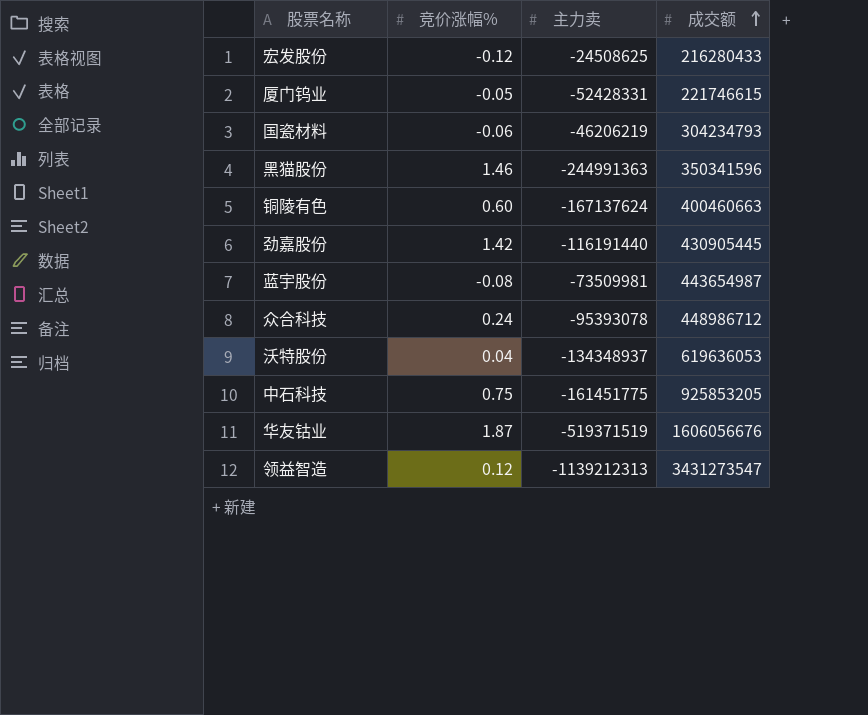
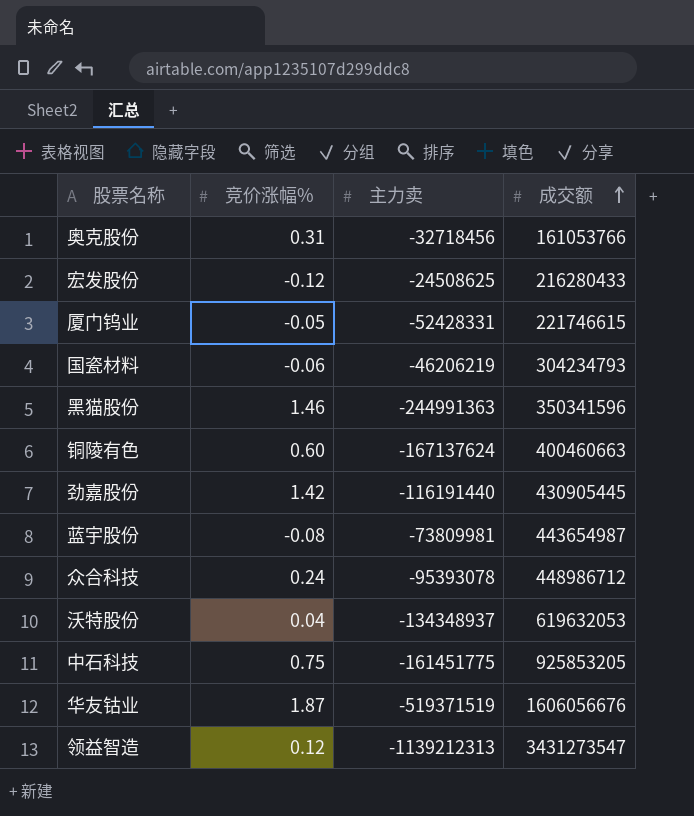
row 奥克股份: none -> 0.31 | -32718456 | 161053766
蓝宇股份 | 主力卖: -73509981 -> -73809981
沃特股份 | 成交额: 619636053 -> 619632053

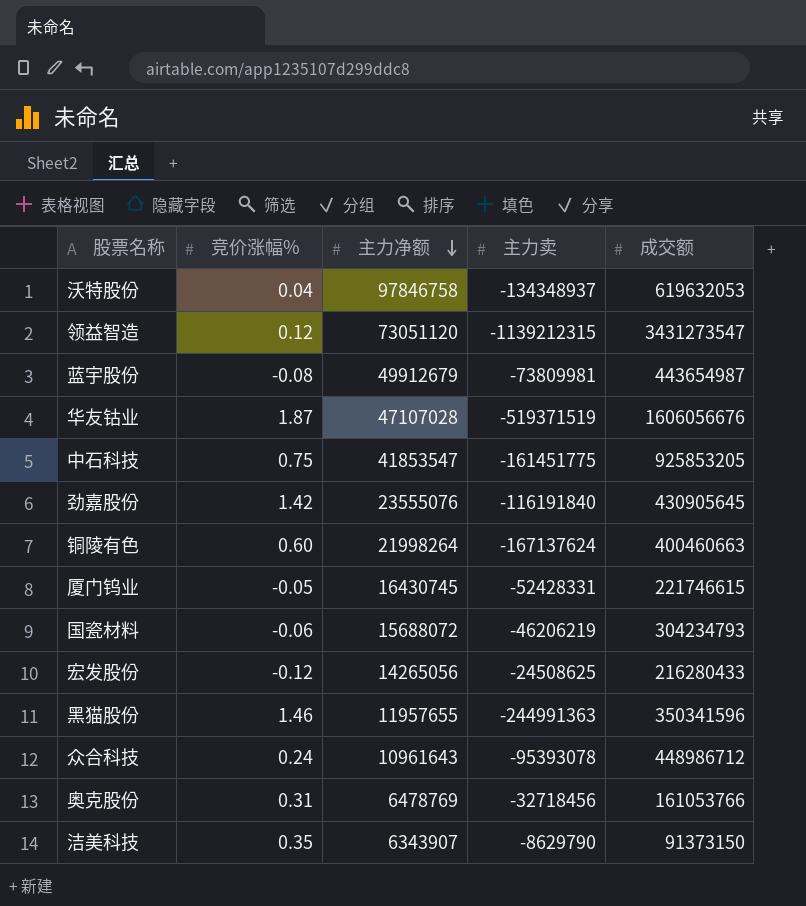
row order: 成交额 ascending -> 主力净额 descending
column 主力净额 | position: none -> 3
领益智造 | 主力卖: -1139212313 -> -1139212315
劲嘉股份 | 主力卖: -116191440 -> -116191840
劲嘉股份 | 成交额: 430905445 -> 430905645
row 洁美科技: none -> 0.35 | 6343907 | -8629790 | 91373150

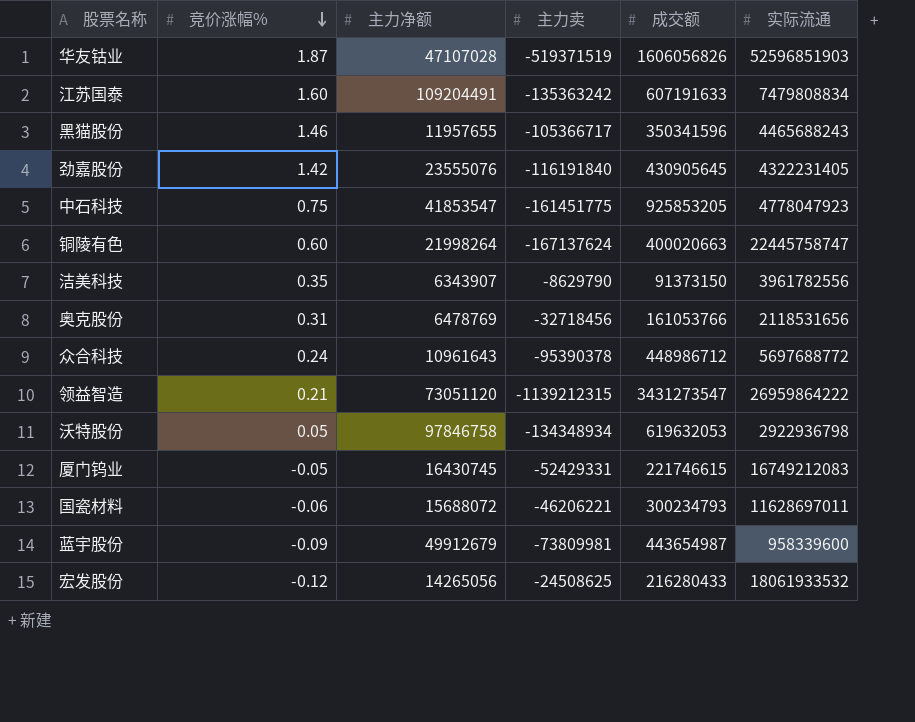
row order: 主力净额 descending -> 竞价涨幅% descending
column 实际流通 | position: none -> 6
华友钴业 | 成交额: 1606056676 -> 1606056826
row 江苏国泰: none -> 1.60 | 109204491 | -135363242 | 607191633 | 7479808834
黑猫股份 | 主力卖: -244991363 -> -105366717
铜陵有色 | 成交额: 400460663 -> 400020663
众合科技 | 主力卖: -95393078 -> -95390378
领益智造 | 竞价涨幅%: 0.12 -> 0.21
沃特股份 | 竞价涨幅%: 0.04 -> 0.05
沃特股份 | 主力卖: -134348937 -> -134348934
厦门钨业 | 主力卖: -52428331 -> -52429331
国瓷材料 | 主力卖: -46206219 -> -46206221
国瓷材料 | 成交额: 304234793 -> 300234793
蓝宇股份 | 竞价涨幅%: -0.08 -> -0.09

